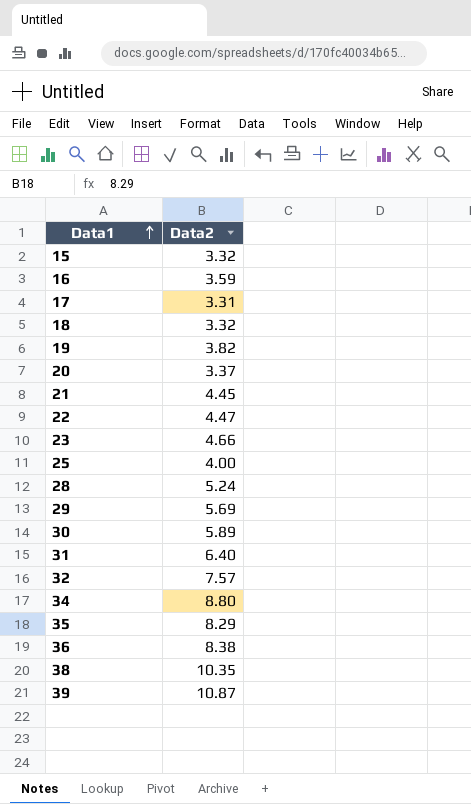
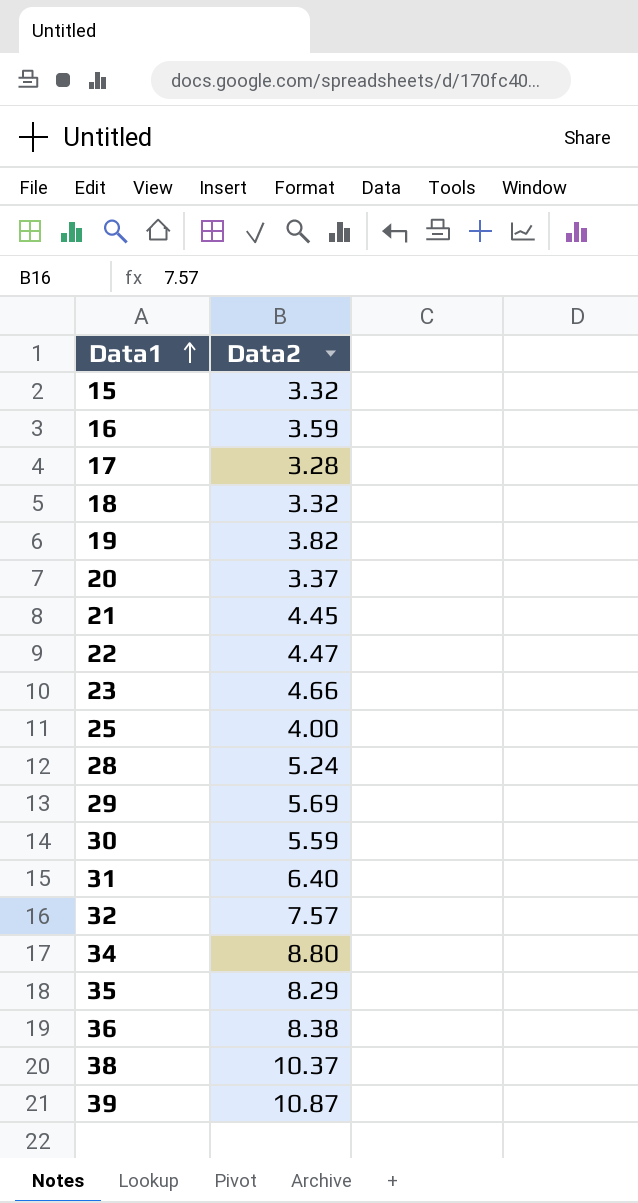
17 | Data2: 3.31 -> 3.28
30 | Data2: 5.89 -> 5.59
38 | Data2: 10.35 -> 10.37

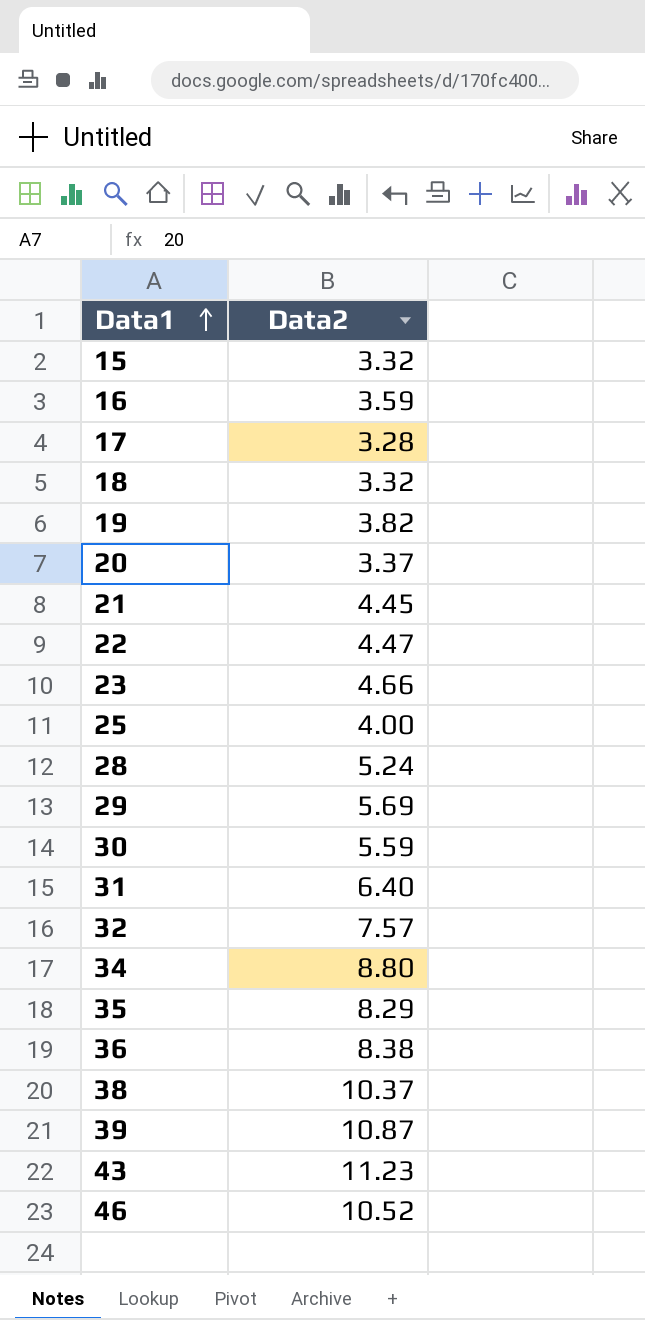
row 43: none -> 11.23
row 46: none -> 10.52

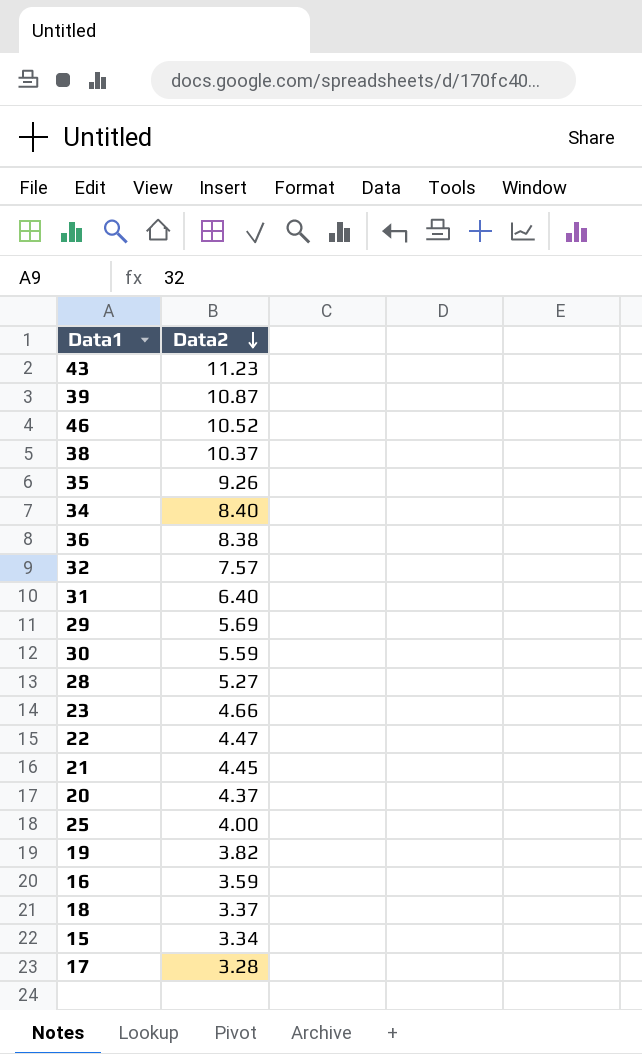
row order: Data1 ascending -> Data2 descending
35 | Data2: 8.29 -> 9.26
34 | Data2: 8.80 -> 8.40
28 | Data2: 5.24 -> 5.27
20 | Data2: 3.37 -> 4.37
18 | Data2: 3.32 -> 3.37
15 | Data2: 3.32 -> 3.34

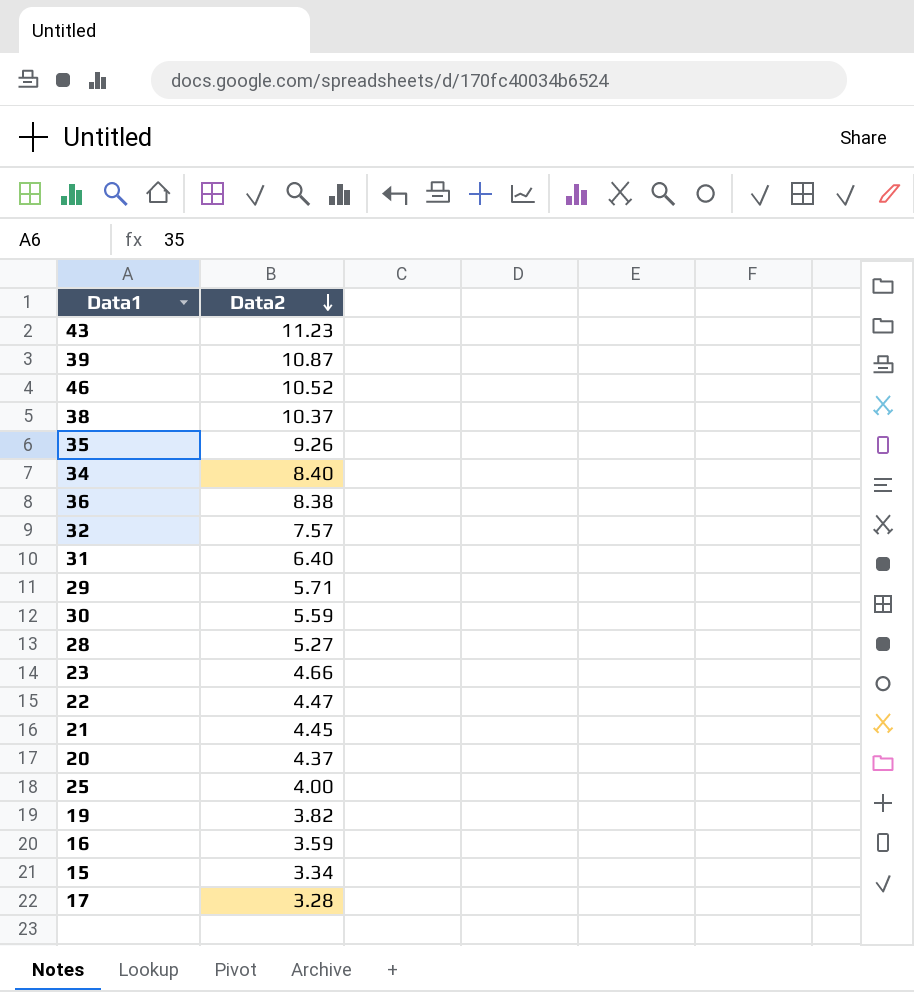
row 18: 3.37 -> none
29 | Data2: 5.69 -> 5.71

